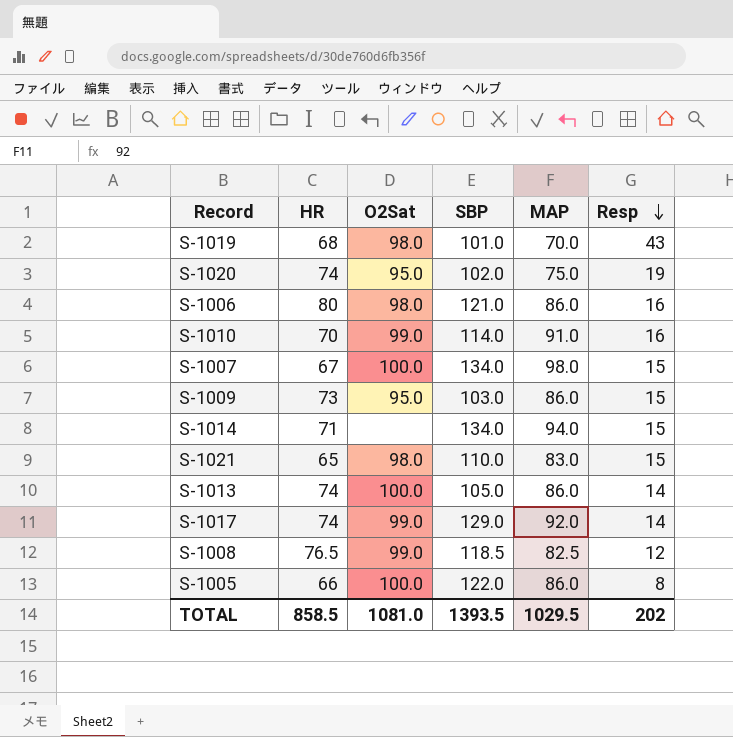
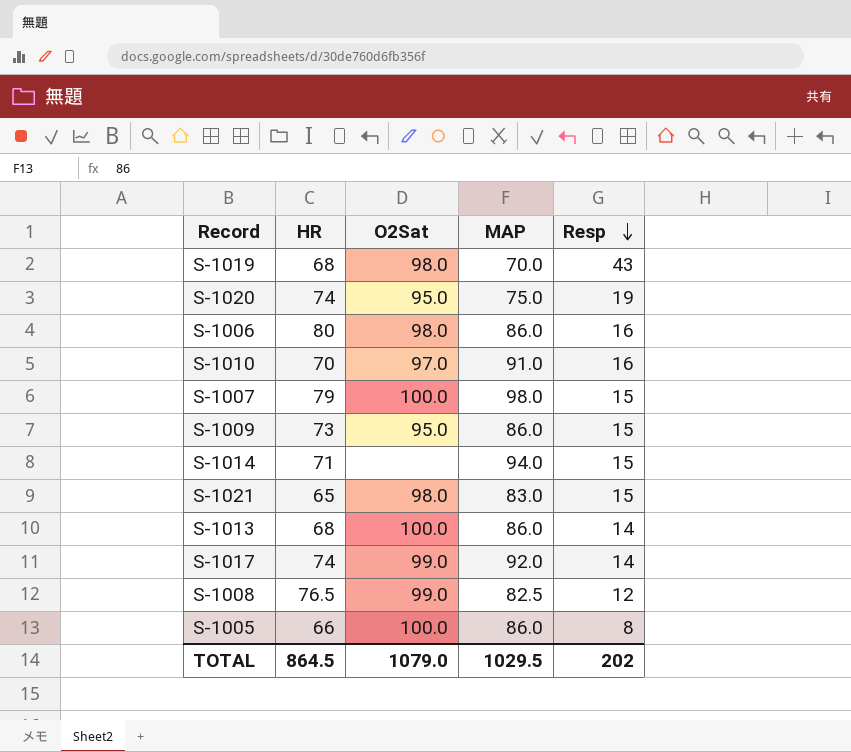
column SBP | position: 4 -> none
S-1010 | O2Sat: 99.0 -> 97.0
S-1007 | HR: 67 -> 79
S-1013 | HR: 74 -> 68
TOTAL | HR: 858.5 -> 864.5
TOTAL | O2Sat: 1081.0 -> 1079.0

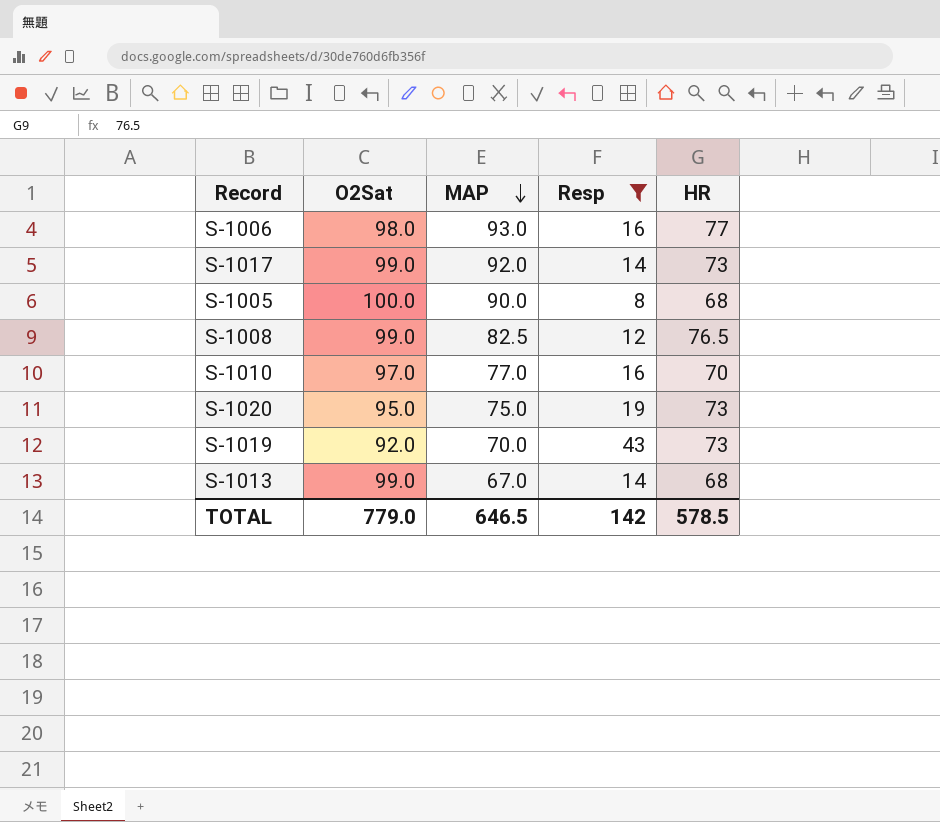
filter: none -> Resp != 15
row order: Resp descending -> MAP descending
column HR | position: 2 -> 5
S-1006 | MAP: 86.0 -> 93.0
S-1006 | HR: 80 -> 77
S-1017 | HR: 74 -> 73
S-1005 | MAP: 86.0 -> 90.0
S-1005 | HR: 66 -> 68
S-1010 | MAP: 91.0 -> 77.0
S-1020 | HR: 74 -> 73
S-1019 | O2Sat: 98.0 -> 92.0
S-1019 | HR: 68 -> 73
S-1013 | O2Sat: 100.0 -> 99.0
S-1013 | MAP: 86.0 -> 67.0
TOTAL | O2Sat: 1079.0 -> 779.0
TOTAL | MAP: 1029.5 -> 646.5
TOTAL | Resp: 202 -> 142
TOTAL | HR: 864.5 -> 578.5

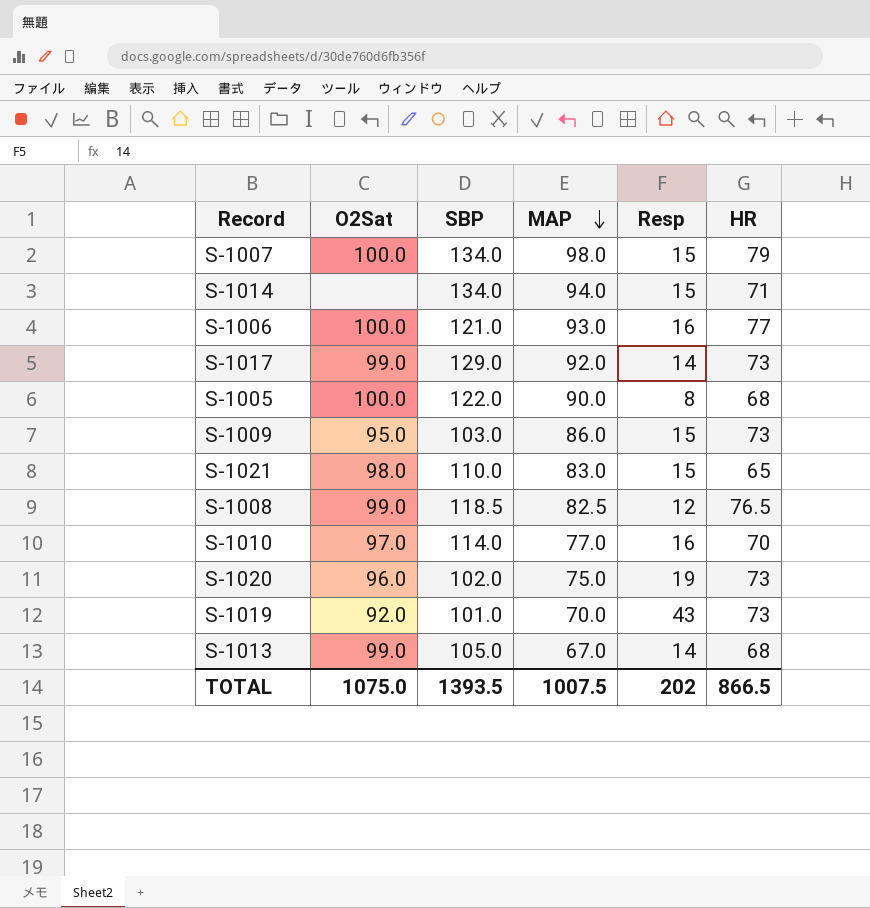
filter: Resp != 15 -> none
column SBP | position: none -> 3
S-1006 | O2Sat: 98.0 -> 100.0
S-1020 | O2Sat: 95.0 -> 96.0
TOTAL | O2Sat: 779.0 -> 1075.0
TOTAL | MAP: 646.5 -> 1007.5
TOTAL | Resp: 142 -> 202
TOTAL | HR: 578.5 -> 866.5

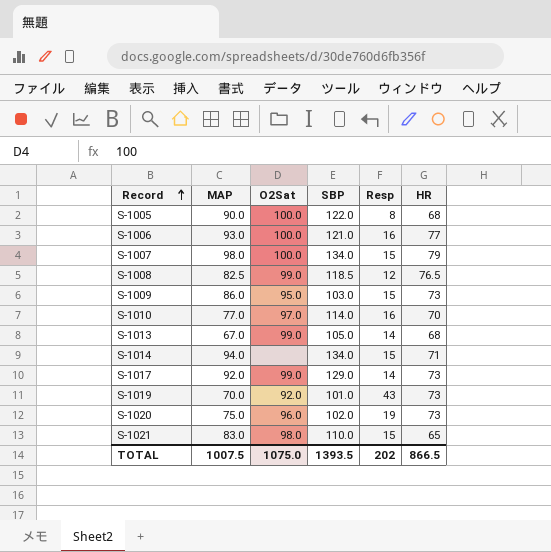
row order: MAP descending -> Record ascending
column MAP | position: 4 -> 2

